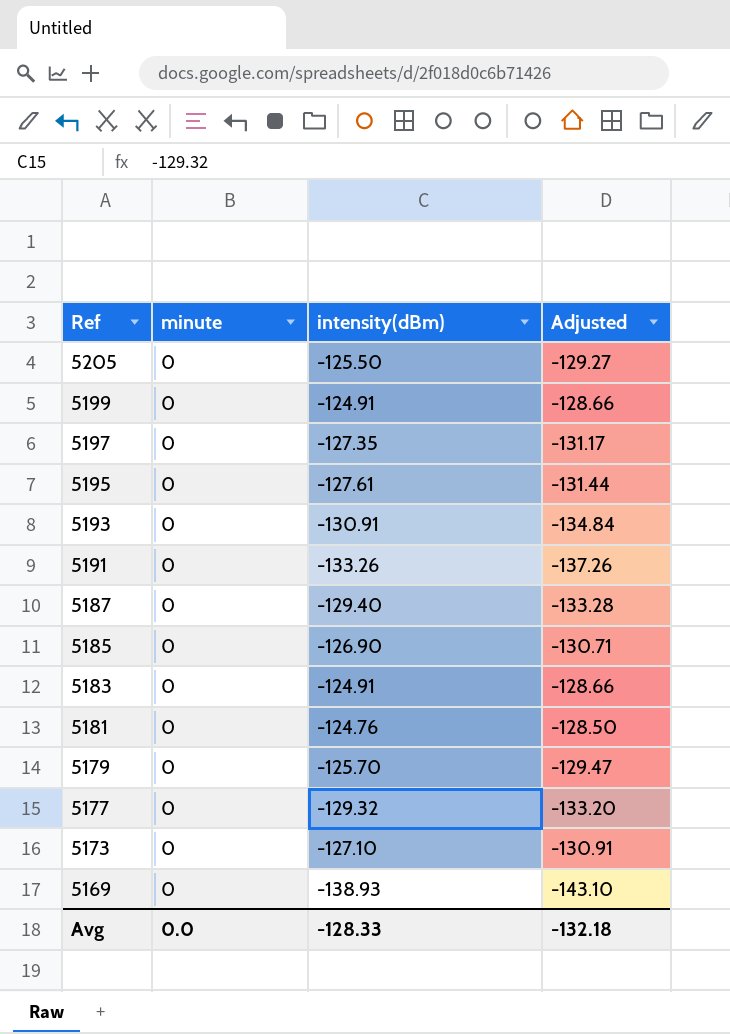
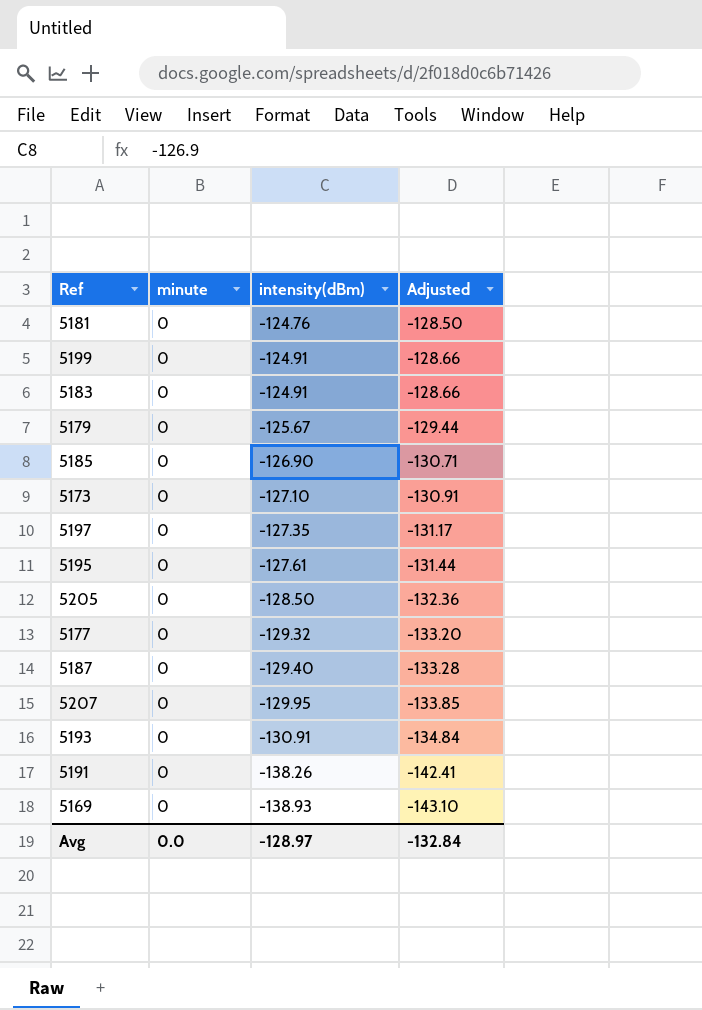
row order: Ref descending -> intensity(dBm) descending
5179 | intensity(dBm): -125.70 -> -125.67
5179 | Adjusted: -129.47 -> -129.44
5205 | intensity(dBm): -125.50 -> -128.50
5205 | Adjusted: -129.27 -> -132.36
row 5207: none -> 0 | -129.95 | -133.85
5191 | intensity(dBm): -133.26 -> -138.26
5191 | Adjusted: -137.26 -> -142.41
Avg | intensity(dBm): -128.33 -> -128.97
Avg | Adjusted: -132.18 -> -132.84

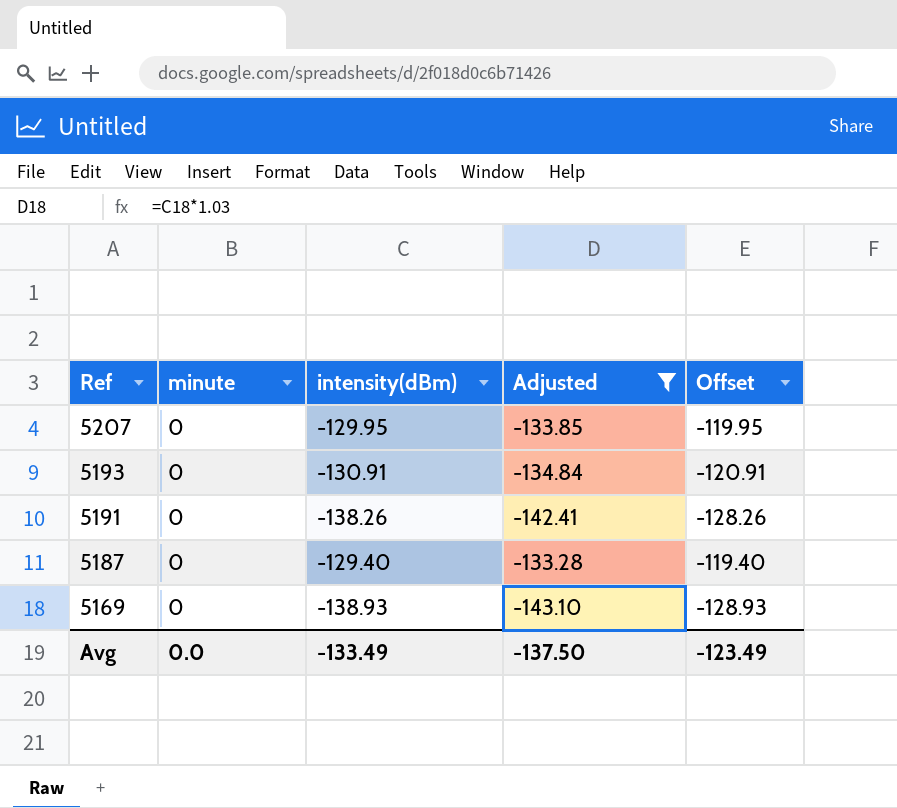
filter: none -> Adjusted <= -133.28
row order: intensity(dBm) descending -> Ref descending
column Offset | formula: none -> [intensity(dBm)] + 10
Avg | intensity(dBm): -128.97 -> -133.49
Avg | Adjusted: -132.84 -> -137.50

